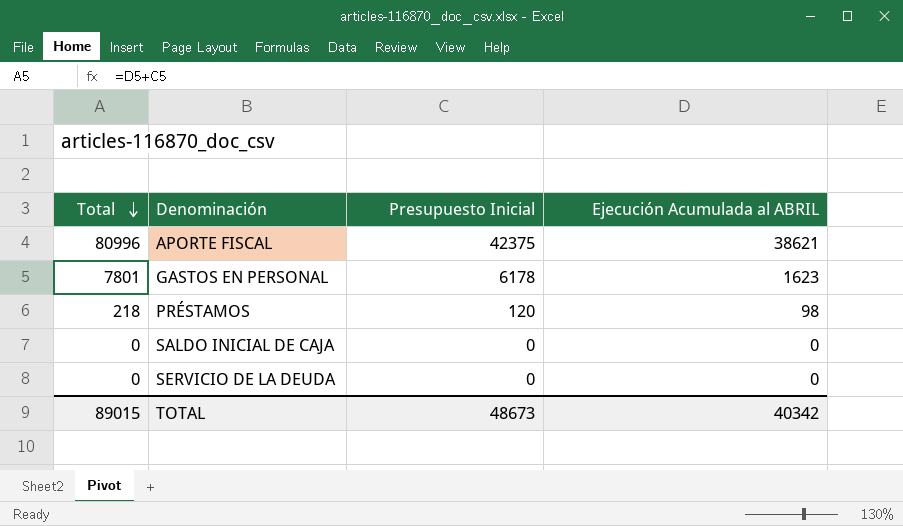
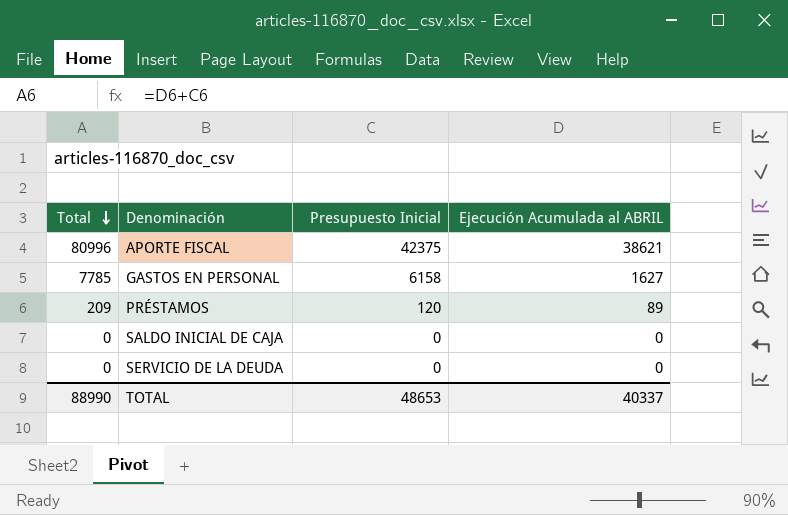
GASTOS EN PERSONAL | Total: 7801 -> 7785
GASTOS EN PERSONAL | Presupuesto Inicial: 6178 -> 6158
GASTOS EN PERSONAL | Ejecución Acumulada al ABRIL: 1623 -> 1627
PRÉSTAMOS | Total: 218 -> 209
PRÉSTAMOS | Ejecución Acumulada al ABRIL: 98 -> 89
TOTAL | Total: 89015 -> 88990
TOTAL | Presupuesto Inicial: 48673 -> 48653
TOTAL | Ejecución Acumulada al ABRIL: 40342 -> 40337

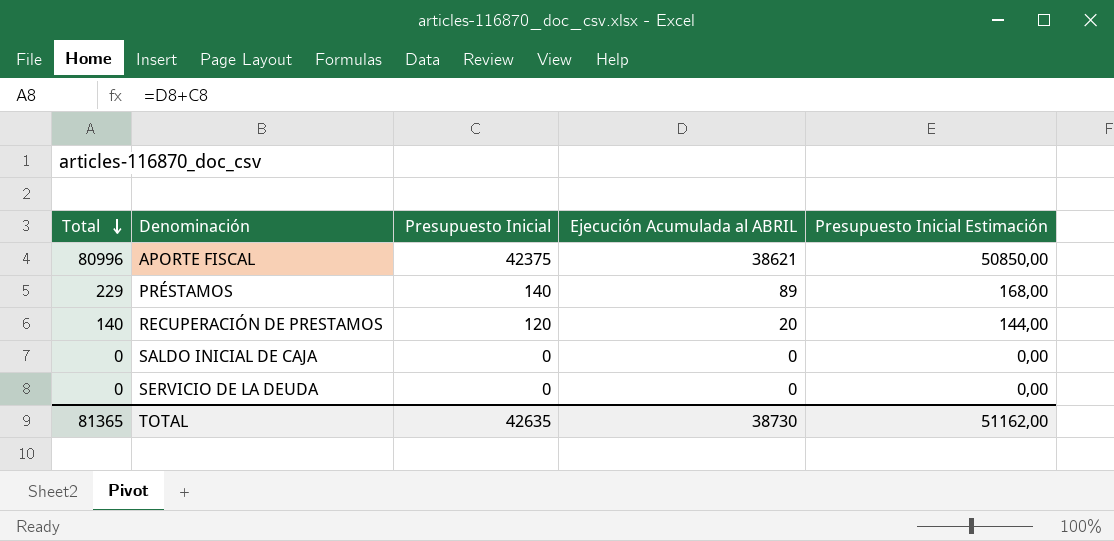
column Presupuesto Inicial Estimación | formula: none -> [Presupuesto Inicial] * 1,2
row GASTOS EN PERSONAL: 7785 | 6158 | 1627 -> none
PRÉSTAMOS | Total: 209 -> 229
PRÉSTAMOS | Presupuesto Inicial: 120 -> 140
row RECUPERACIÓN DE PRESTAMOS: none -> 140 | 120 | 20 | 144,00
TOTAL | Total: 88990 -> 81365
TOTAL | Presupuesto Inicial: 48653 -> 42635
TOTAL | Ejecución Acumulada al ABRIL: 40337 -> 38730

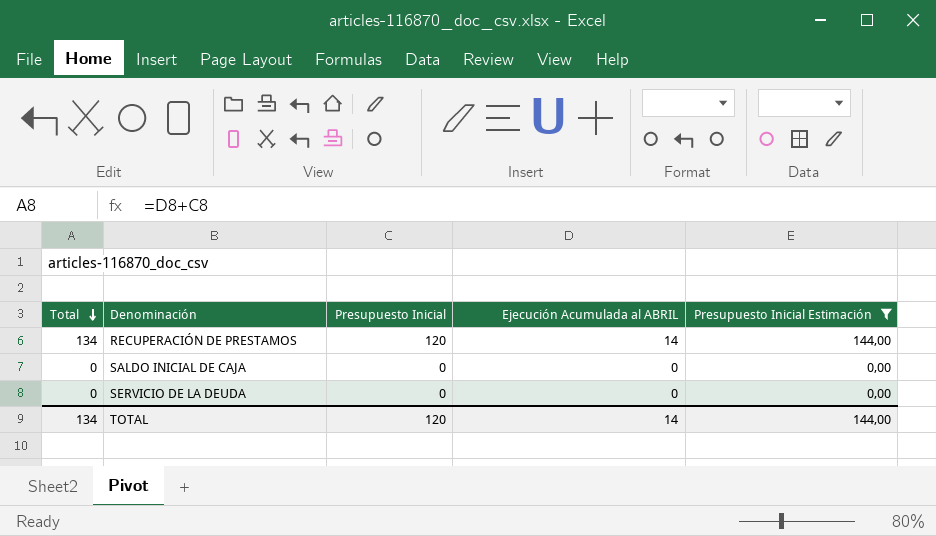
filter: none -> Presupuesto Inicial Estimación <= 144,00
RECUPERACIÓN DE PRESTAMOS | Total: 140 -> 134
RECUPERACIÓN DE PRESTAMOS | Ejecución Acumulada al ABRIL: 20 -> 14
TOTAL | Total: 81365 -> 134
TOTAL | Presupuesto Inicial: 42635 -> 120
TOTAL | Ejecución Acumulada al ABRIL: 38730 -> 14
TOTAL | Presupuesto Inicial Estimación: 51162,00 -> 144,00

